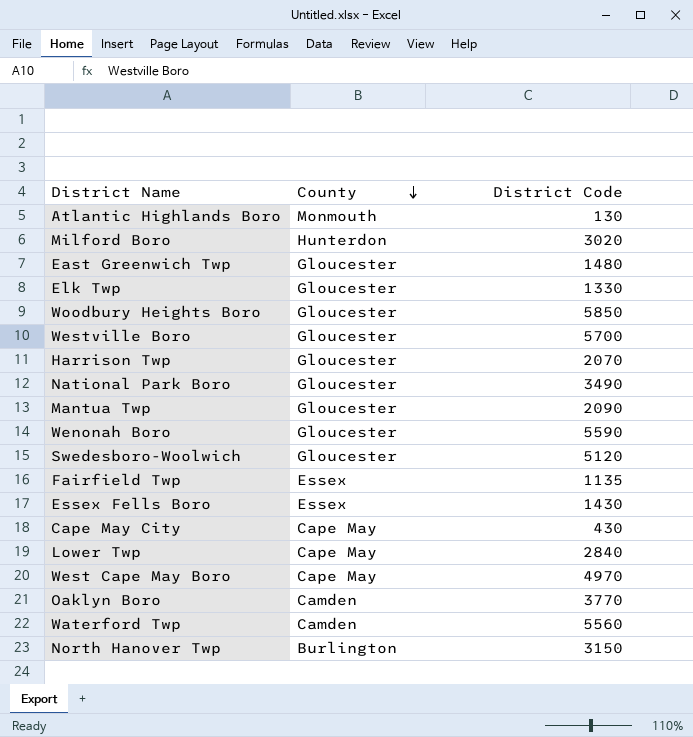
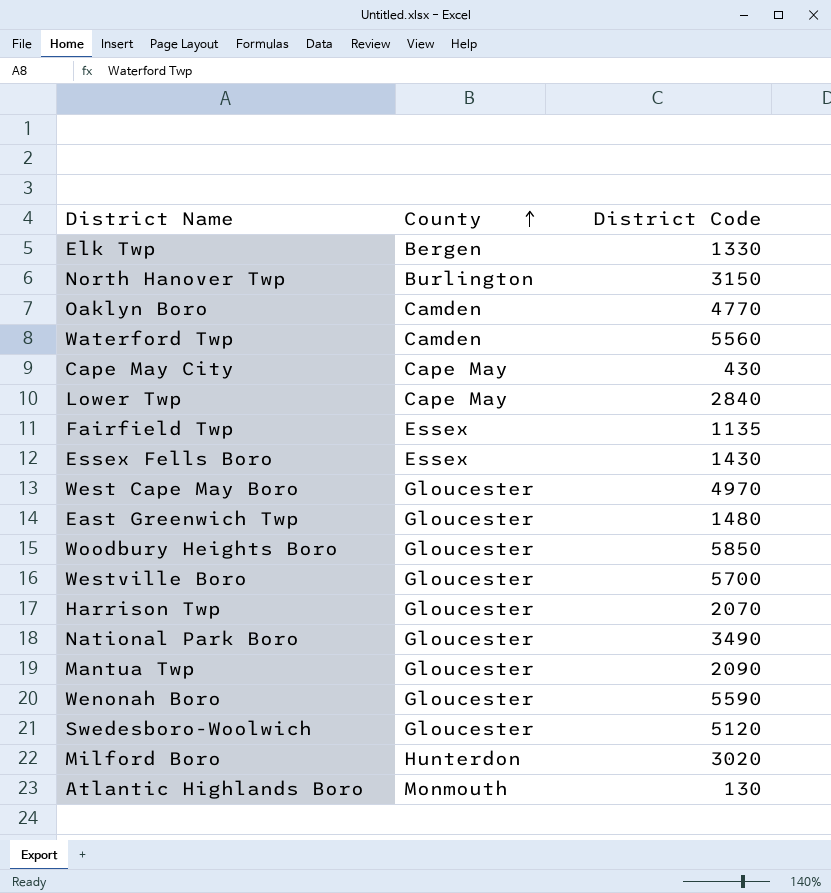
row order: County descending -> County ascending
Elk Twp | County: Gloucester -> Bergen
Oaklyn Boro | District Code: 3770 -> 4770
West Cape May Boro | County: Cape May -> Gloucester

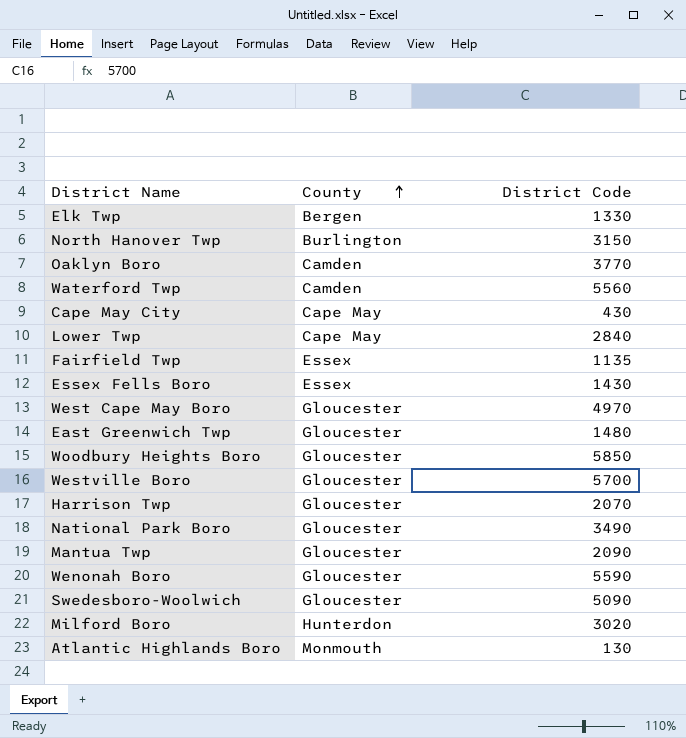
Oaklyn Boro | District Code: 4770 -> 3770
Swedesboro-Woolwich | District Code: 5120 -> 5090

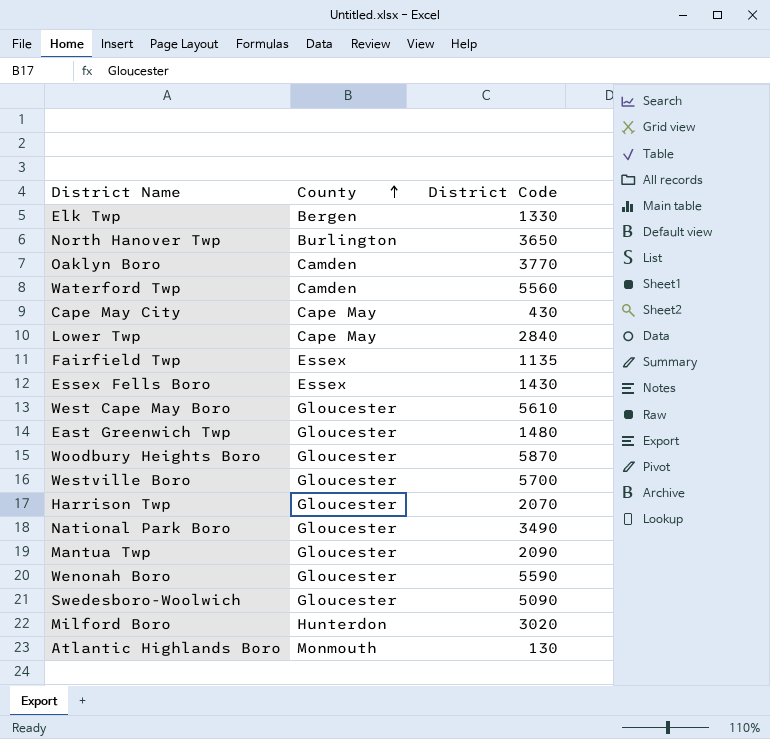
North Hanover Twp | District Code: 3150 -> 3650
West Cape May Boro | District Code: 4970 -> 5610
Woodbury Heights Boro | District Code: 5850 -> 5870

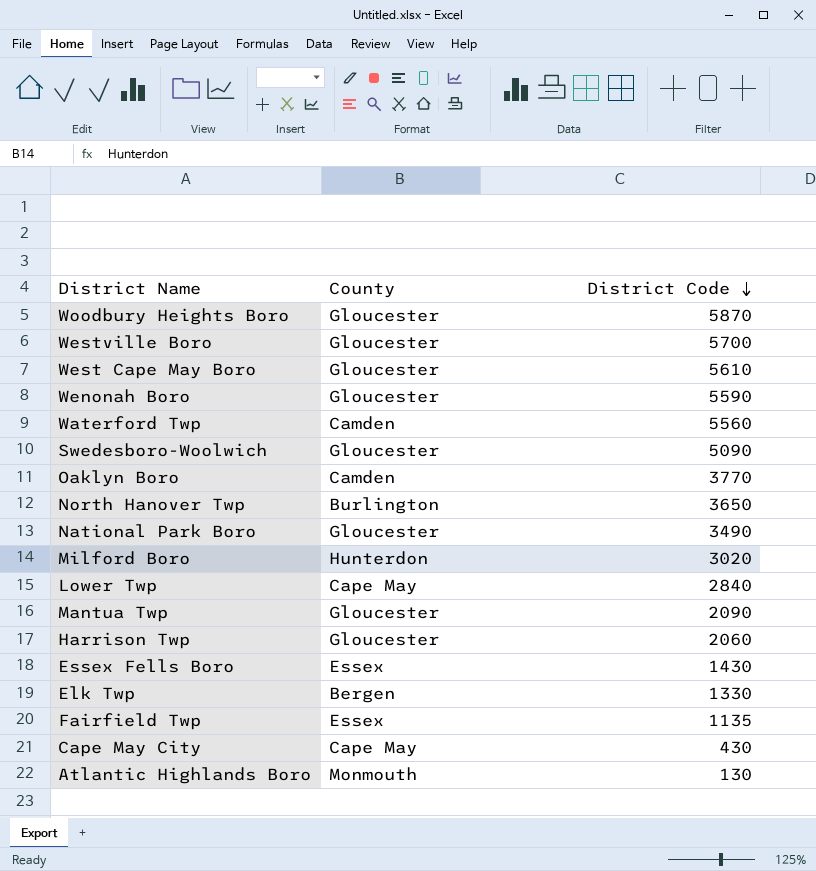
row order: County ascending -> District Code descending
row East Greenwich Twp: Gloucester | 1480 -> none
Harrison Twp | District Code: 2070 -> 2060

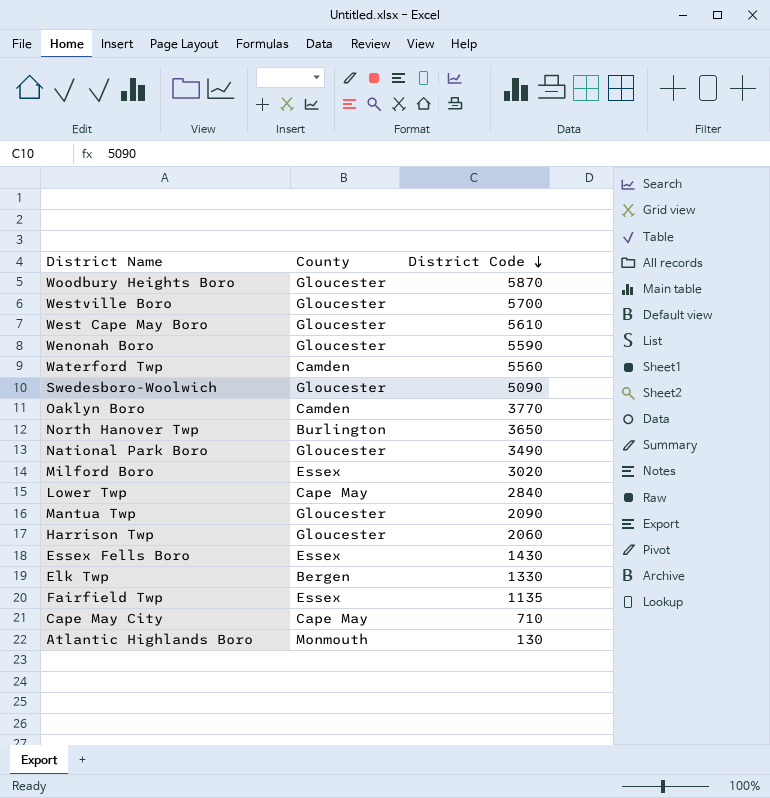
Milford Boro | County: Hunterdon -> Essex
Cape May City | District Code: 430 -> 710

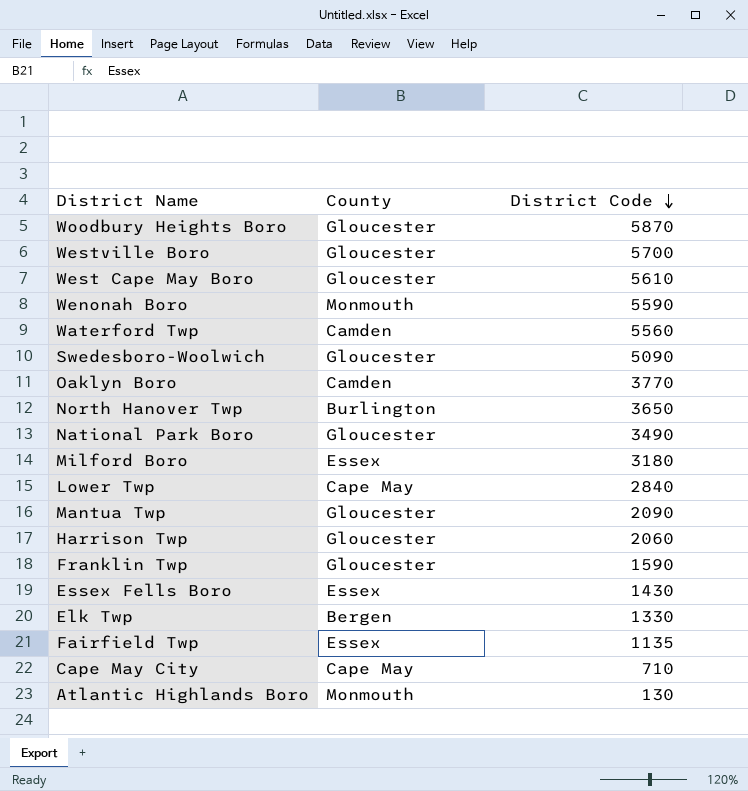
Wenonah Boro | County: Gloucester -> Monmouth
Milford Boro | District Code: 3020 -> 3180
row Franklin Twp: none -> Gloucester | 1590

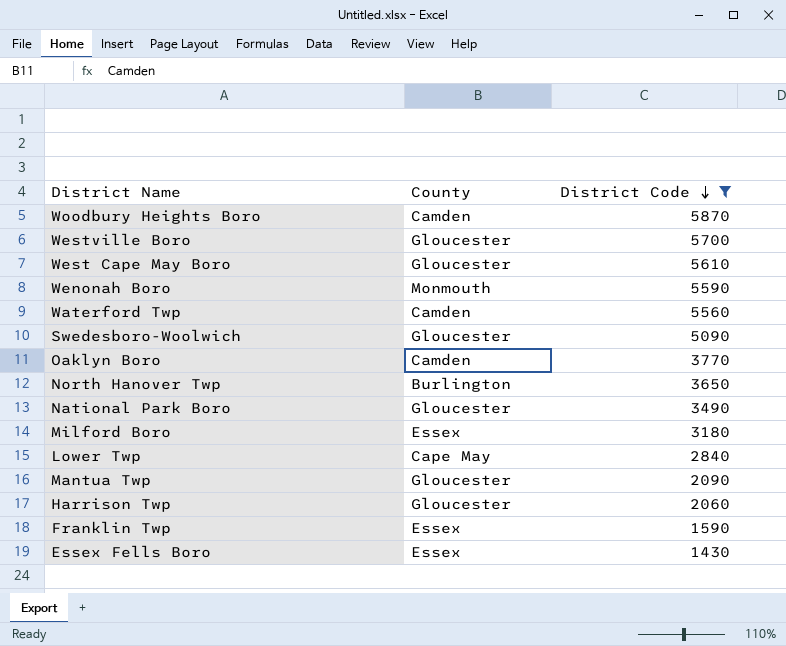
filter: none -> District Code >= 1430
Woodbury Heights Boro | County: Gloucester -> Camden
Franklin Twp | County: Gloucester -> Essex

